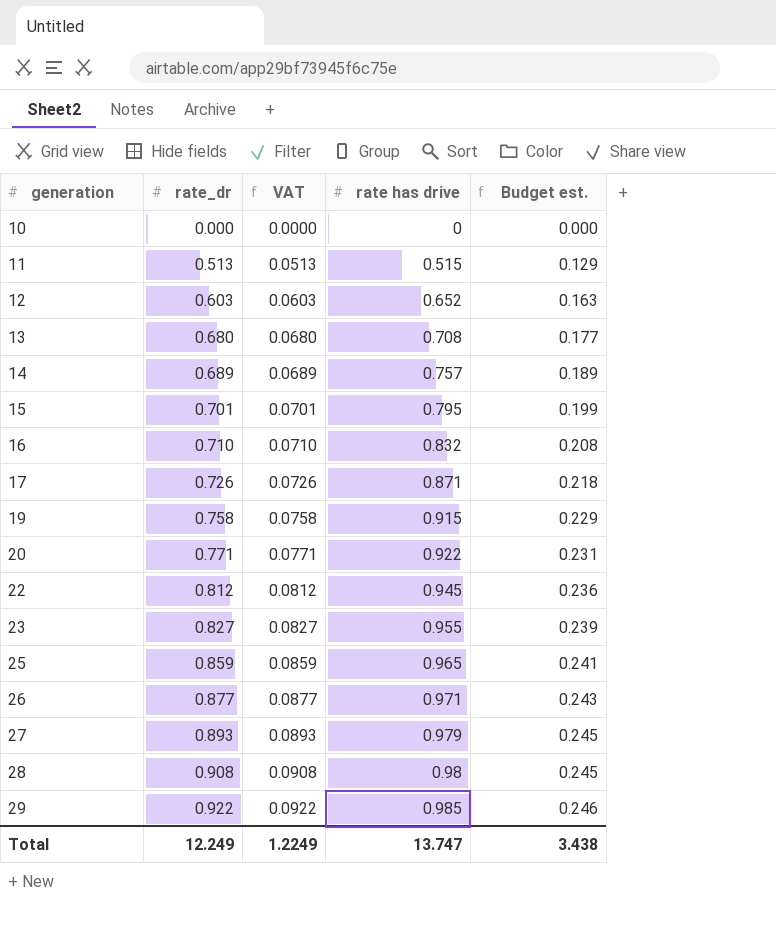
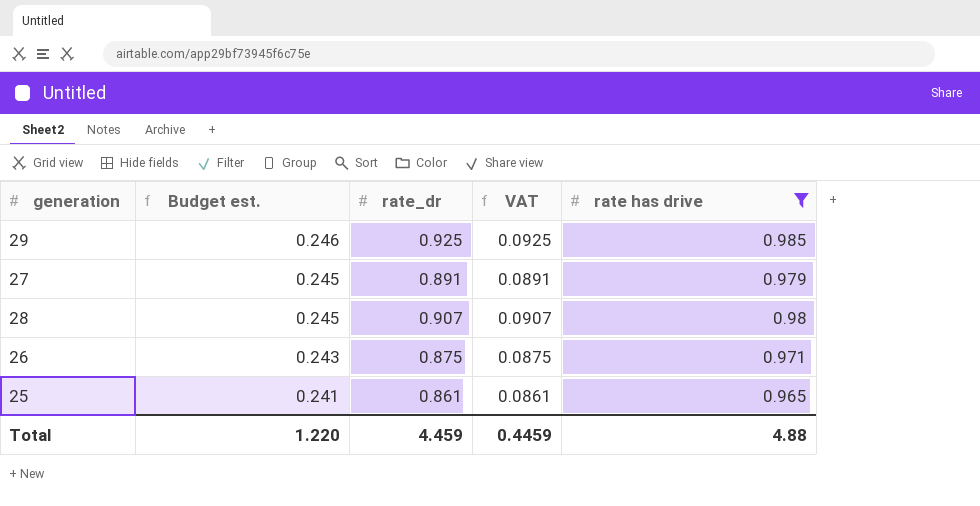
filter: none -> rate has drive >= 0.965
row order: generation ascending -> Budget est. descending
column Budget est. | position: 5 -> 2
29 | rate_dr: 0.922 -> 0.925
29 | VAT: 0.0922 -> 0.0925
27 | rate_dr: 0.893 -> 0.891
27 | VAT: 0.0893 -> 0.0891
28 | rate_dr: 0.908 -> 0.907
28 | VAT: 0.0908 -> 0.0907
26 | rate_dr: 0.877 -> 0.875
26 | VAT: 0.0877 -> 0.0875
25 | rate_dr: 0.859 -> 0.861
25 | VAT: 0.0859 -> 0.0861
Total | Budget est.: 3.438 -> 1.220
Total | rate_dr: 12.249 -> 4.459
Total | VAT: 1.2249 -> 0.4459
Total | rate has drive: 13.747 -> 4.88

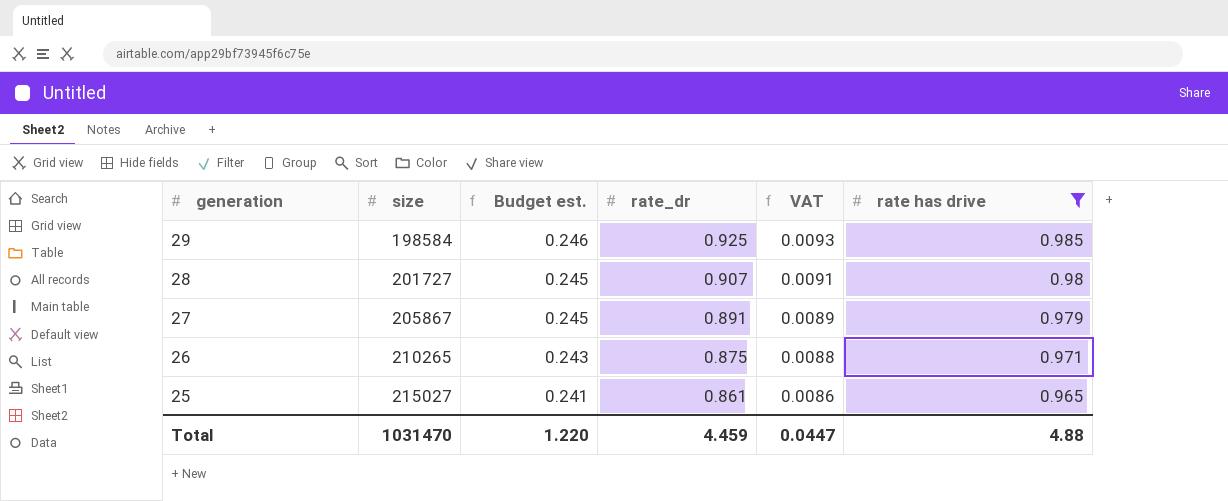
row order: Budget est. descending -> generation descending
column size | position: none -> 2
column VAT | formula: [rate_dr] * 0.1 -> [rate_dr] * 0.01
Total | VAT: 0.4459 -> 0.0447

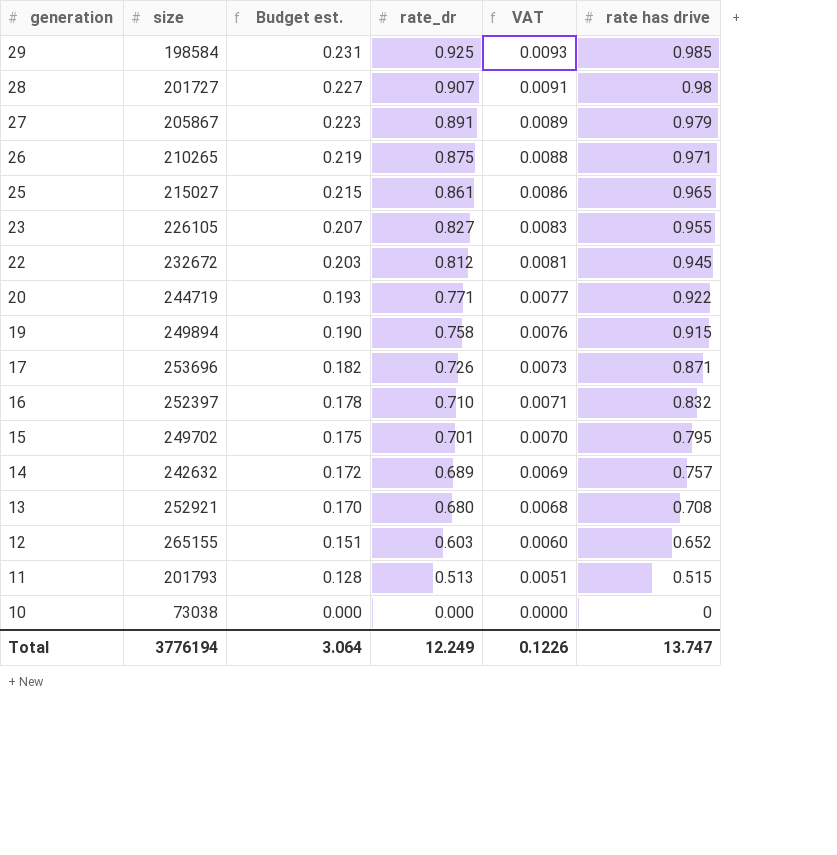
filter: rate has drive >= 0.965 -> none
column Budget est. | formula: [rate has drive] * 0.25 -> [rate_dr] * 0.25
Total | size: 1031470 -> 3776194
Total | Budget est.: 1.220 -> 3.064
Total | rate_dr: 4.459 -> 12.249
Total | VAT: 0.0447 -> 0.1226
Total | rate has drive: 4.88 -> 13.747

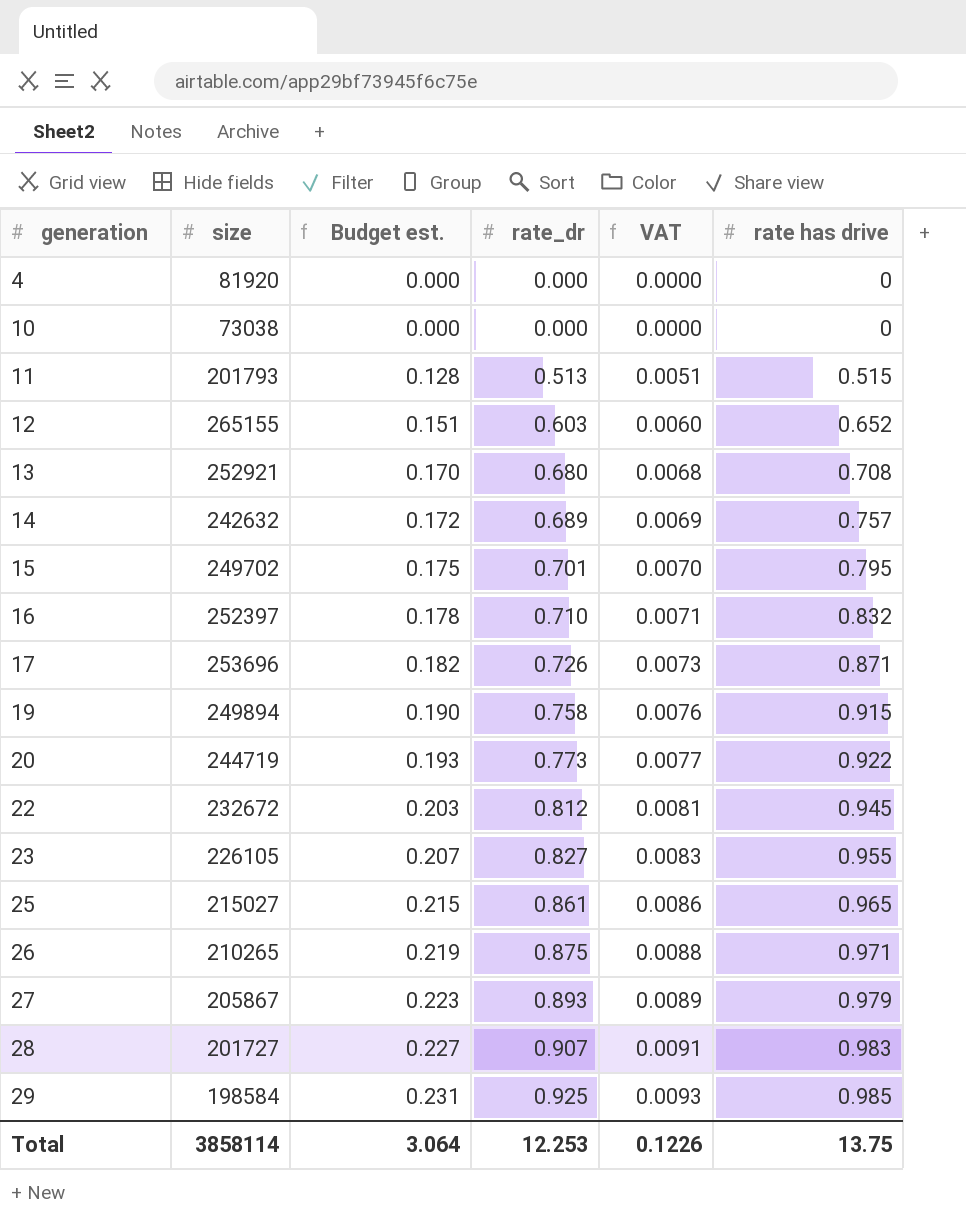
row order: generation descending -> generation ascending
row 4: none -> 81920 | 0.000 | 0.000 | 0.0000 | 0
20 | rate_dr: 0.771 -> 0.773
27 | rate_dr: 0.891 -> 0.893
28 | rate has drive: 0.98 -> 0.983
Total | size: 3776194 -> 3858114
Total | rate_dr: 12.249 -> 12.253
Total | rate has drive: 13.747 -> 13.75

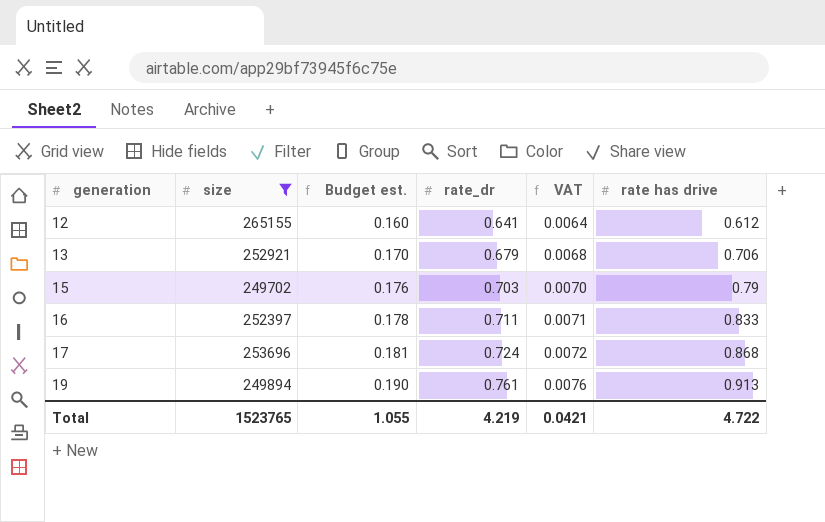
filter: none -> size >= 249702
12 | Budget est.: 0.151 -> 0.160
12 | rate_dr: 0.603 -> 0.641
12 | VAT: 0.0060 -> 0.0064
12 | rate has drive: 0.652 -> 0.612
13 | rate_dr: 0.680 -> 0.679
13 | rate has drive: 0.708 -> 0.706
15 | Budget est.: 0.175 -> 0.176
15 | rate_dr: 0.701 -> 0.703
15 | rate has drive: 0.795 -> 0.79
16 | rate_dr: 0.710 -> 0.711
16 | rate has drive: 0.832 -> 0.833
17 | Budget est.: 0.182 -> 0.181
17 | rate_dr: 0.726 -> 0.724
17 | VAT: 0.0073 -> 0.0072
17 | rate has drive: 0.871 -> 0.868
19 | rate_dr: 0.758 -> 0.761
19 | rate has drive: 0.915 -> 0.913
Total | size: 3858114 -> 1523765
Total | Budget est.: 3.064 -> 1.055
Total | rate_dr: 12.253 -> 4.219
Total | VAT: 0.1226 -> 0.0421
Total | rate has drive: 13.75 -> 4.722

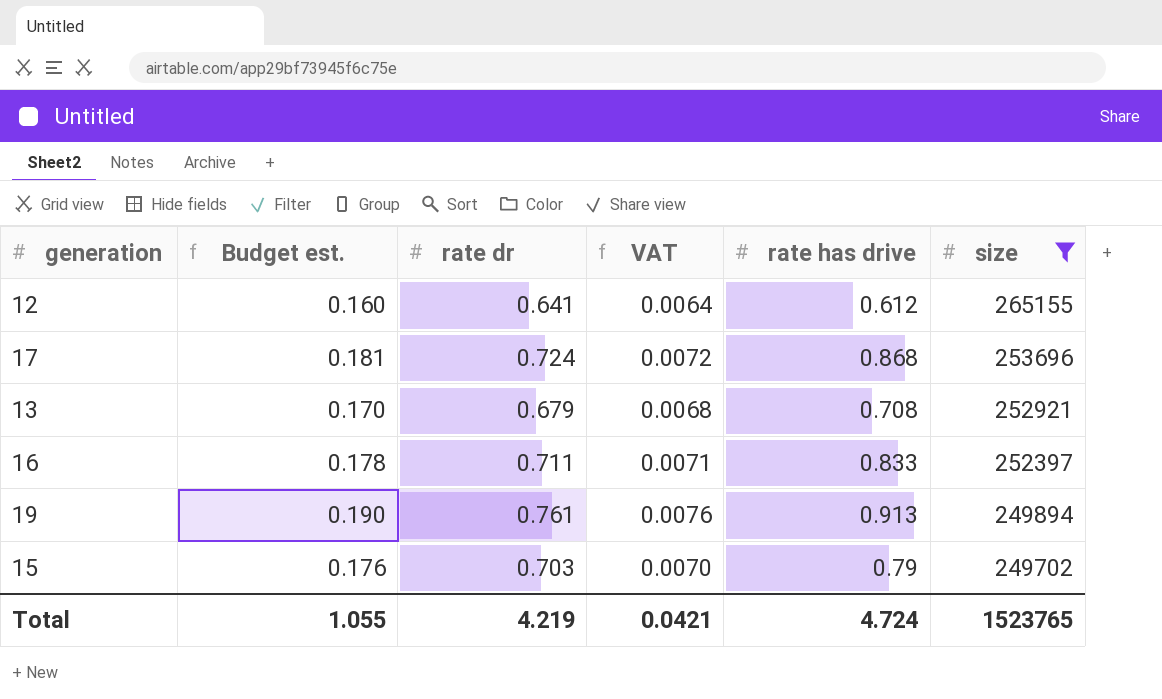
row order: generation ascending -> size descending
column name: rate_dr -> rate dr
column size | position: 2 -> 6
13 | rate has drive: 0.706 -> 0.708
Total | rate has drive: 4.722 -> 4.724

